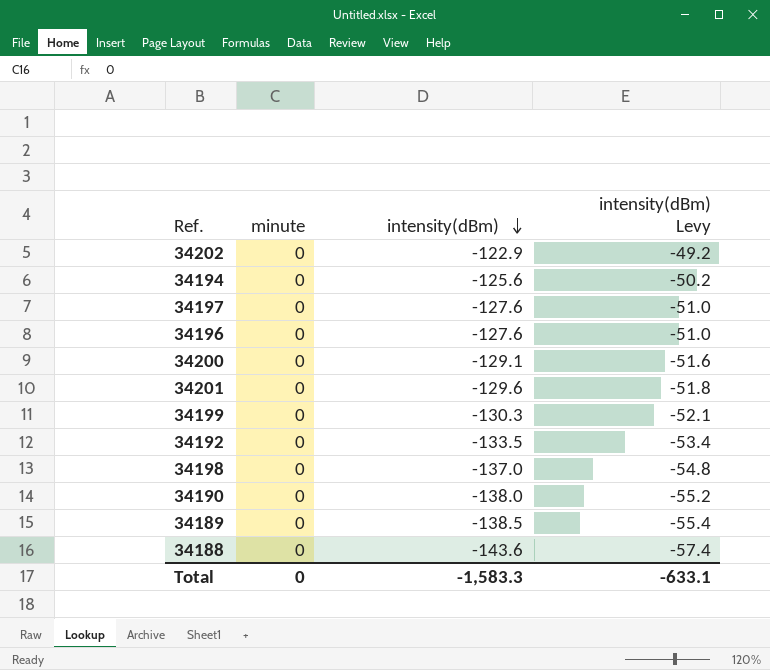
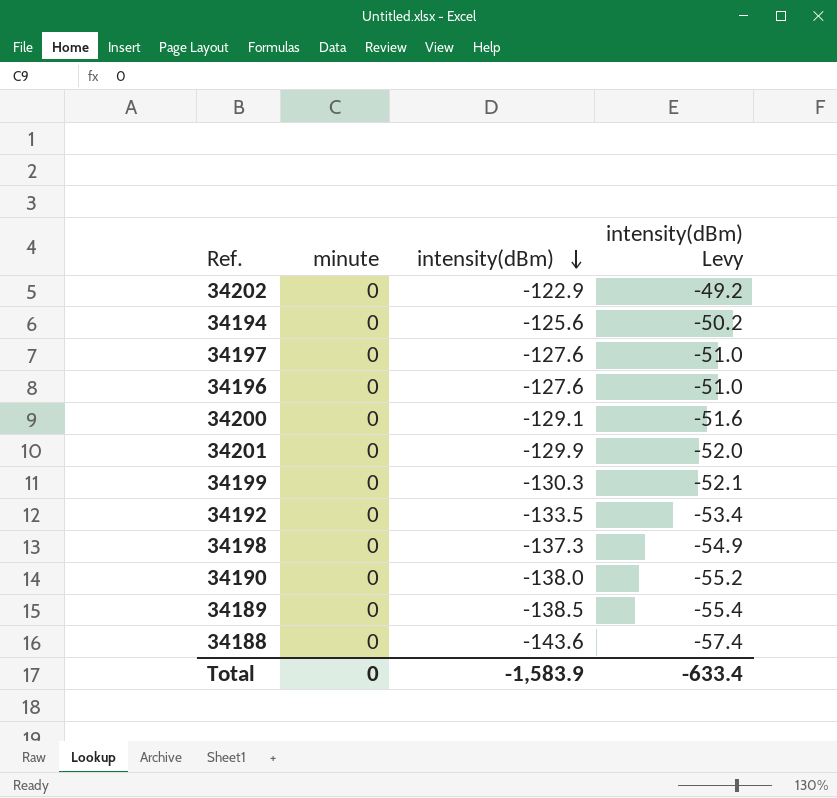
34201 | intensity(dBm): -129.6 -> -129.9
34201 | intensity(dBm) Levy: -51.8 -> -52.0
34198 | intensity(dBm): -137.0 -> -137.3
34198 | intensity(dBm) Levy: -54.8 -> -54.9
Total | intensity(dBm): -1,583.3 -> -1,583.9
Total | intensity(dBm) Levy: -633.1 -> -633.4

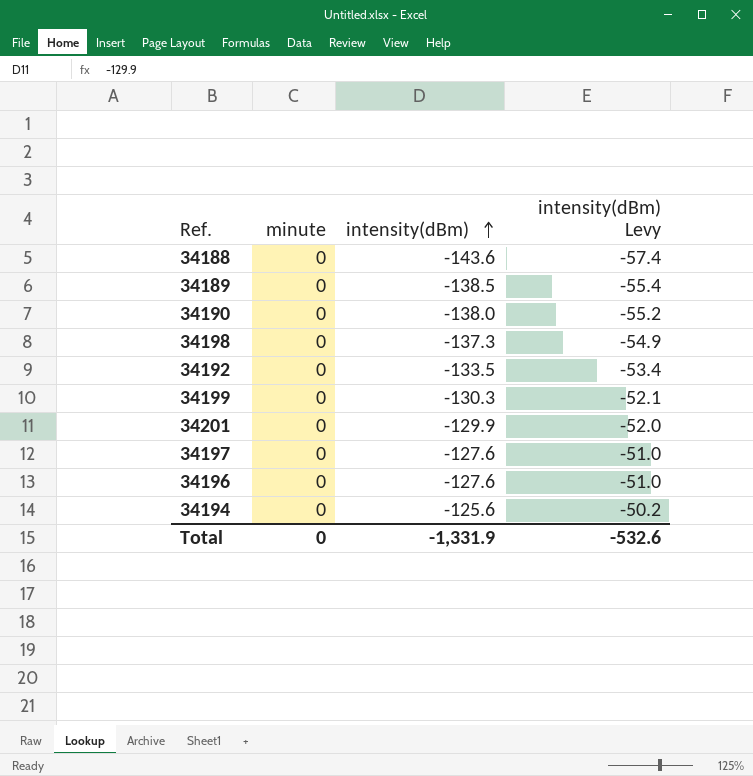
row order: intensity(dBm) descending -> intensity(dBm) ascending
row 34202: 0 | -122.9 | -49.2 -> none
row 34200: 0 | -129.1 | -51.6 -> none
Total | intensity(dBm): -1,583.9 -> -1,331.9
Total | intensity(dBm) Levy: -633.4 -> -532.6

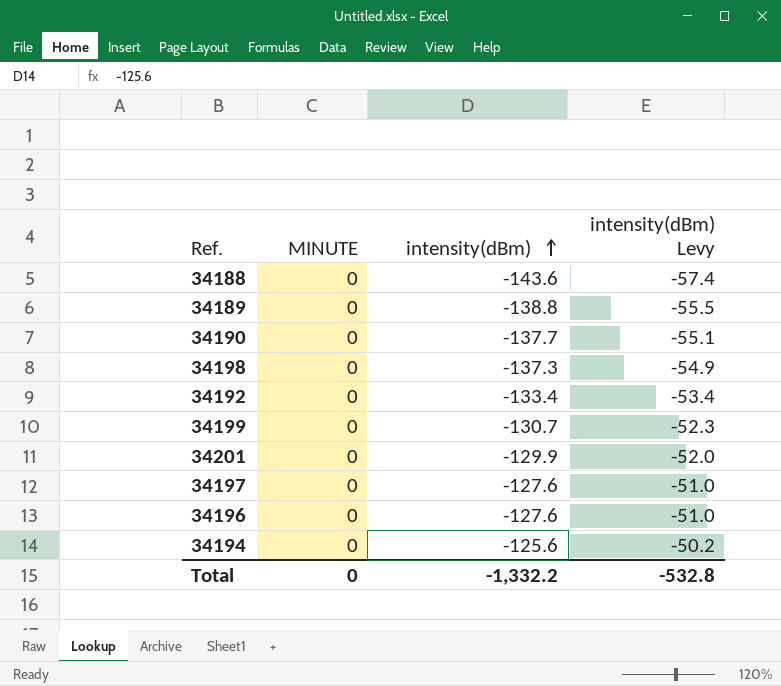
column name: minute -> MINUTE
34189 | intensity(dBm): -138.5 -> -138.8
34189 | intensity(dBm) Levy: -55.4 -> -55.5
34190 | intensity(dBm): -138.0 -> -137.7
34190 | intensity(dBm) Levy: -55.2 -> -55.1
34192 | intensity(dBm): -133.5 -> -133.4
34199 | intensity(dBm): -130.3 -> -130.7
34199 | intensity(dBm) Levy: -52.1 -> -52.3
Total | intensity(dBm): -1,331.9 -> -1,332.2
Total | intensity(dBm) Levy: -532.6 -> -532.8

